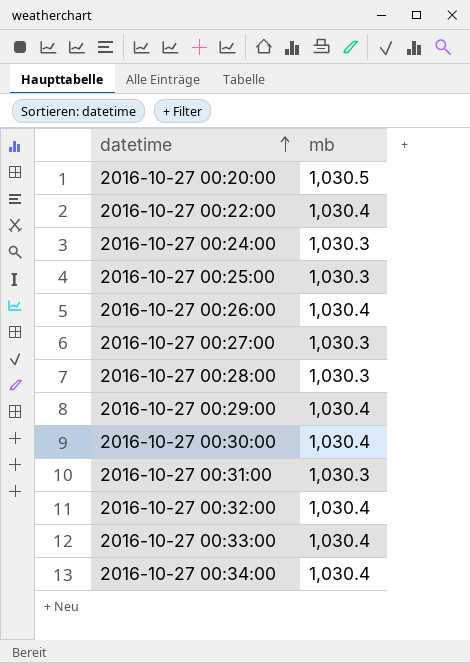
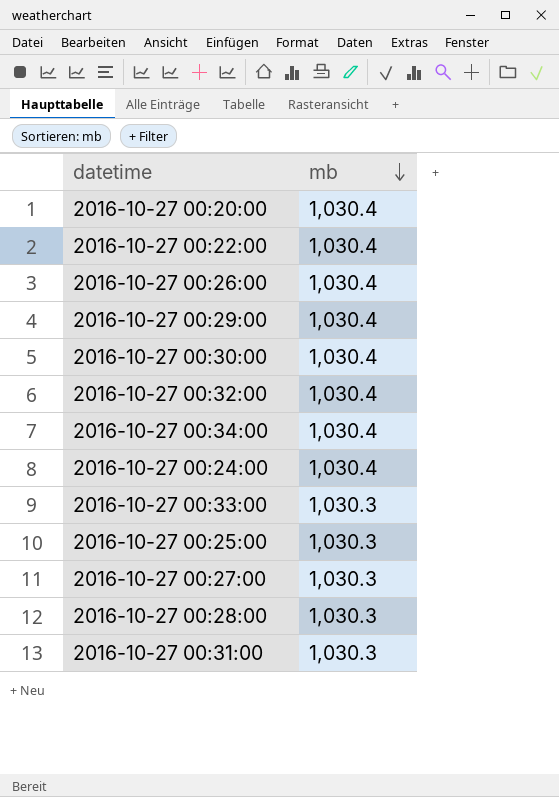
row order: datetime ascending -> mb descending
2016-10-27 00:20:00 | mb: 1,030.5 -> 1,030.4
2016-10-27 00:24:00 | mb: 1,030.3 -> 1,030.4
2016-10-27 00:33:00 | mb: 1,030.4 -> 1,030.3

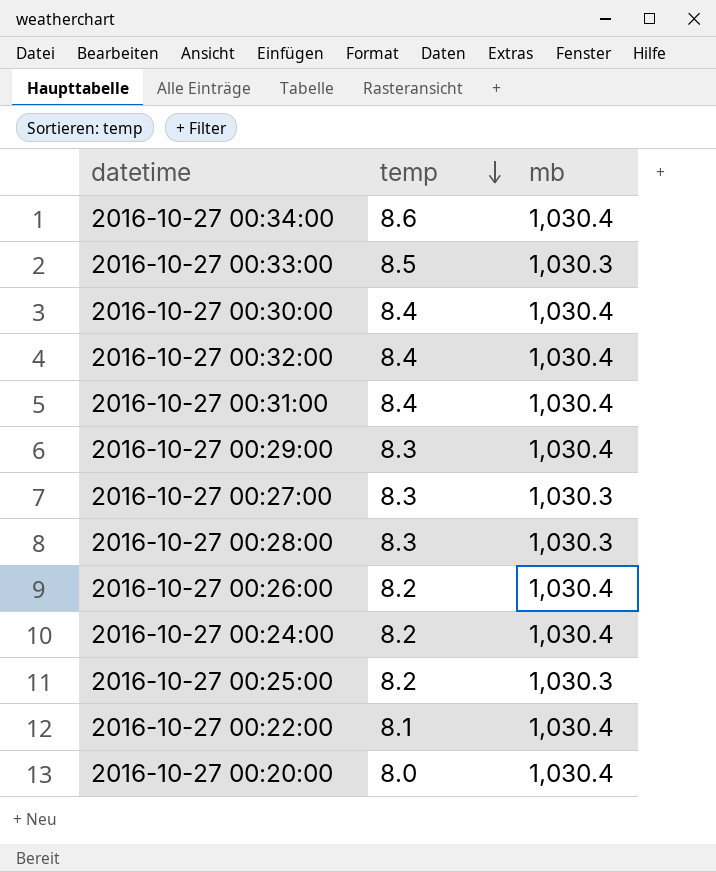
row order: mb descending -> temp descending
column temp | position: none -> 2
2016-10-27 00:31:00 | mb: 1,030.3 -> 1,030.4

